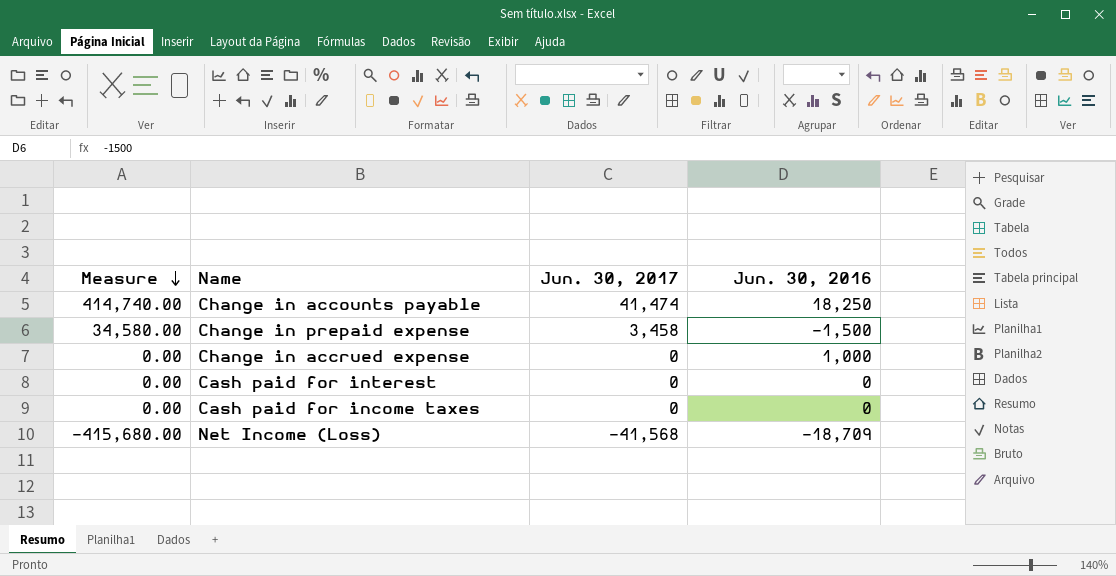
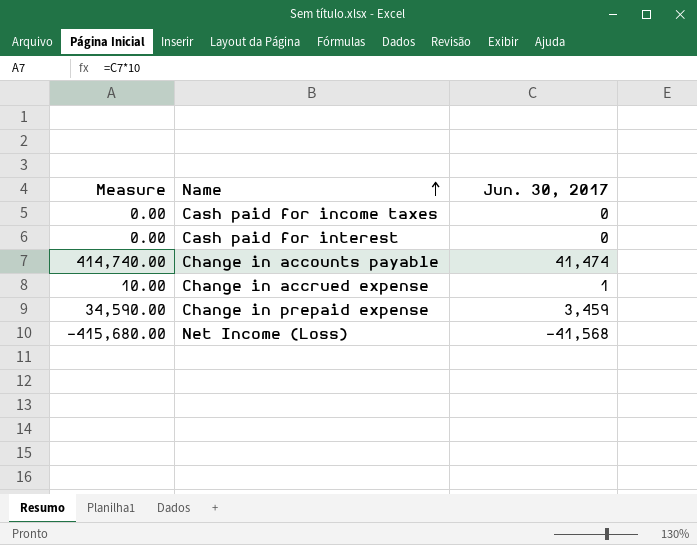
row order: Measure descending -> Name ascending
column Jun. 30, 2016 | position: 4 -> none
Change in accrued expense | Measure: 0.00 -> 10.00
Change in accrued expense | Jun. 30, 2017: 0 -> 1
Change in prepaid expense | Measure: 34,580.00 -> 34,590.00
Change in prepaid expense | Jun. 30, 2017: 3,458 -> 3,459

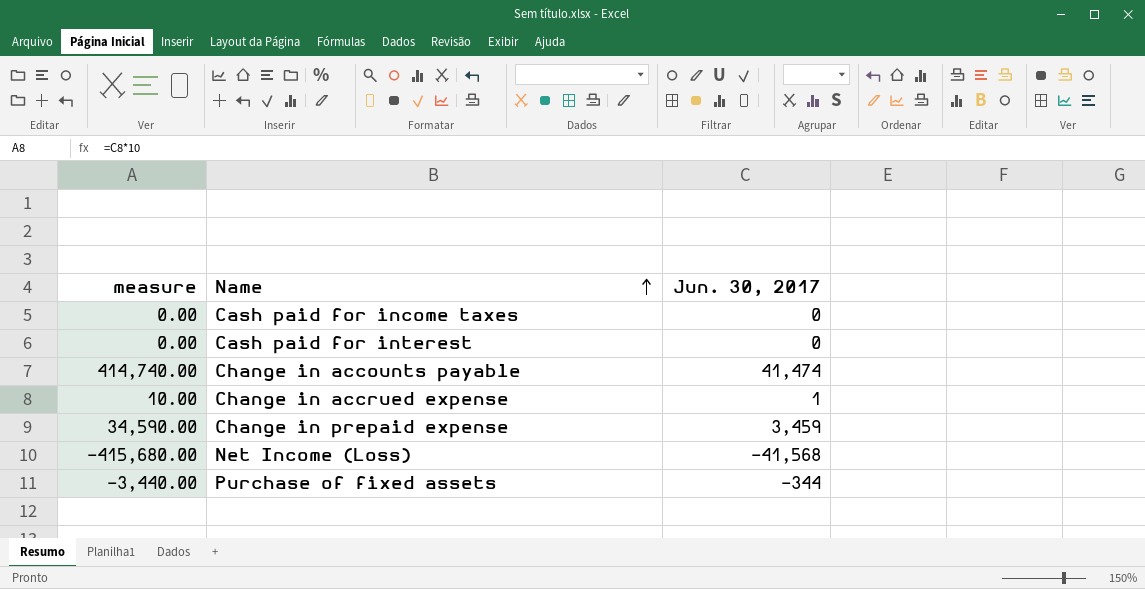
column name: Measure -> measure
row Purchase of fixed assets: none -> -3,440.00 | -344

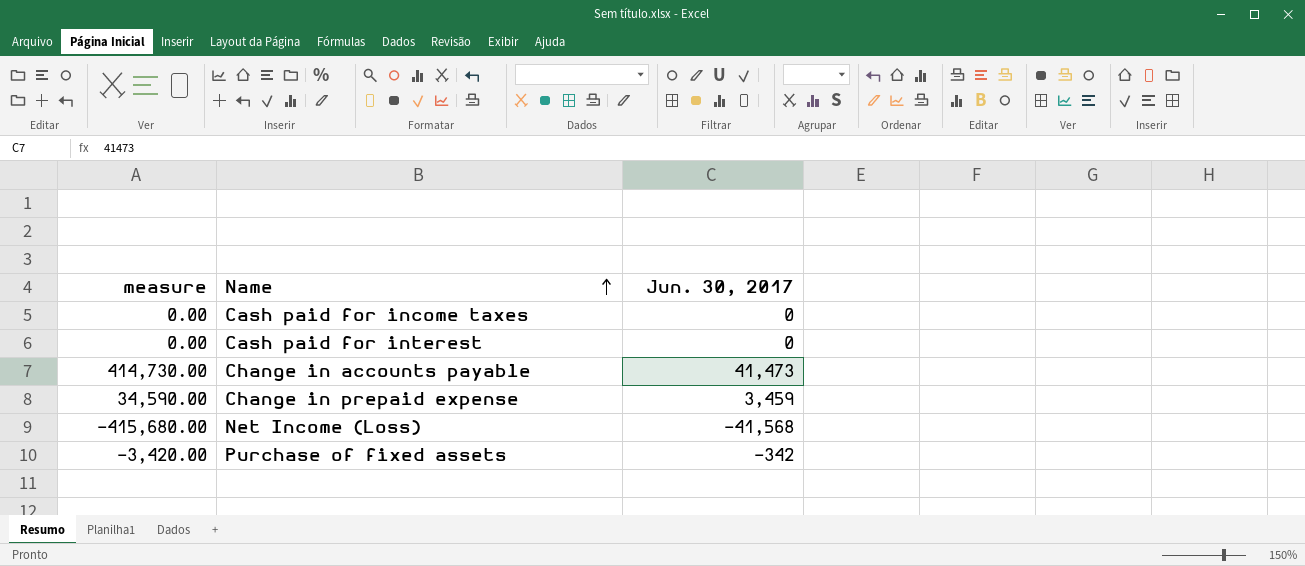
row Change in accrued expense: 10.00 | 1 -> none
Change in accounts payable | measure: 414,740.00 -> 414,730.00
Change in accounts payable | Jun. 30, 2017: 41,474 -> 41,473
Purchase of fixed assets | measure: -3,440.00 -> -3,420.00
Purchase of fixed assets | Jun. 30, 2017: -344 -> -342

